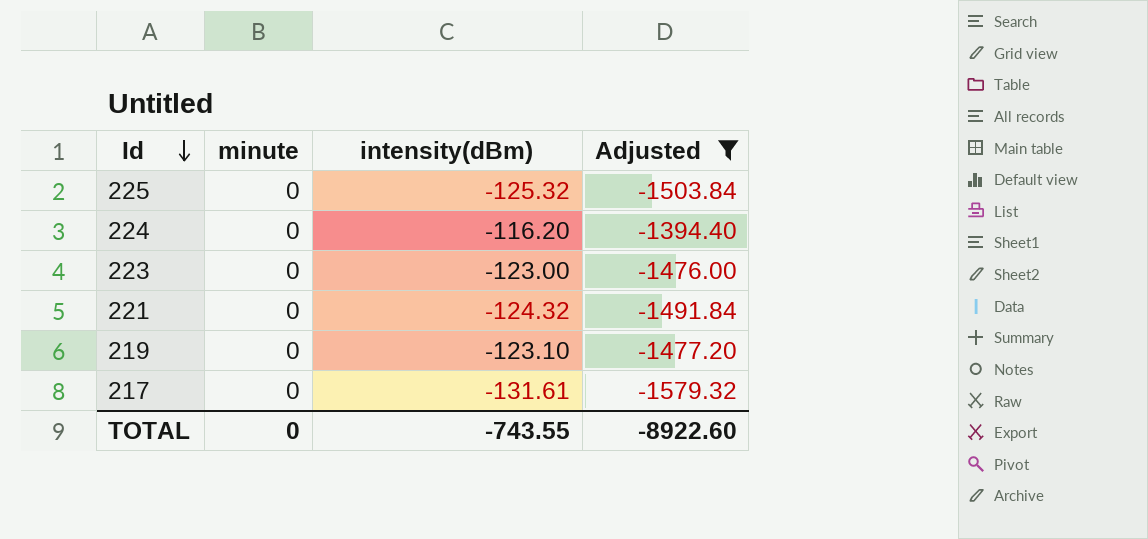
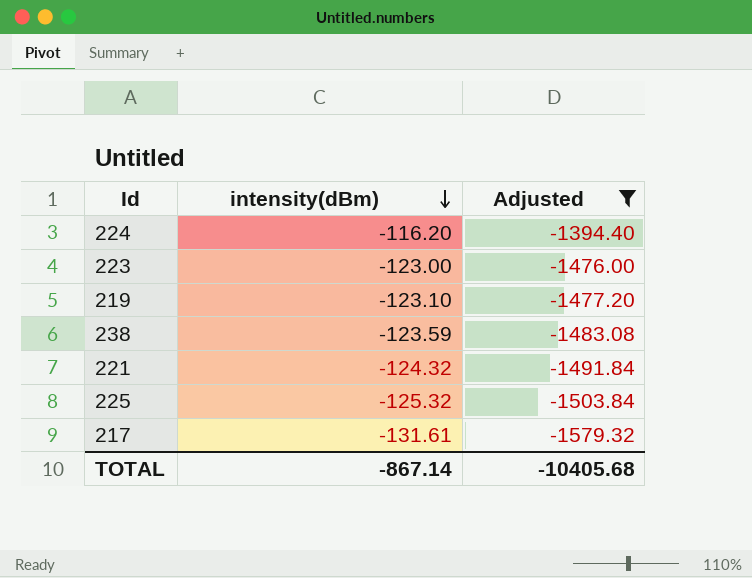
row order: Id descending -> intensity(dBm) descending
column minute | position: 2 -> none
row 238: none -> -123.59 | -1483.08
TOTAL | intensity(dBm): -743.55 -> -867.14
TOTAL | Adjusted: -8922.60 -> -10405.68

